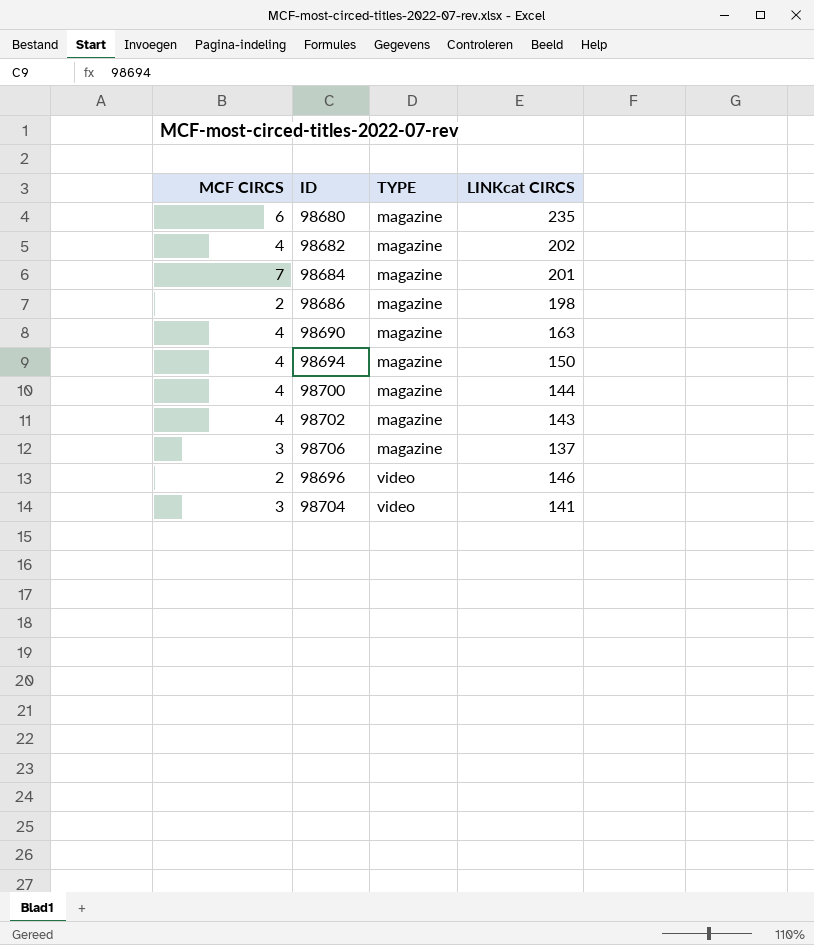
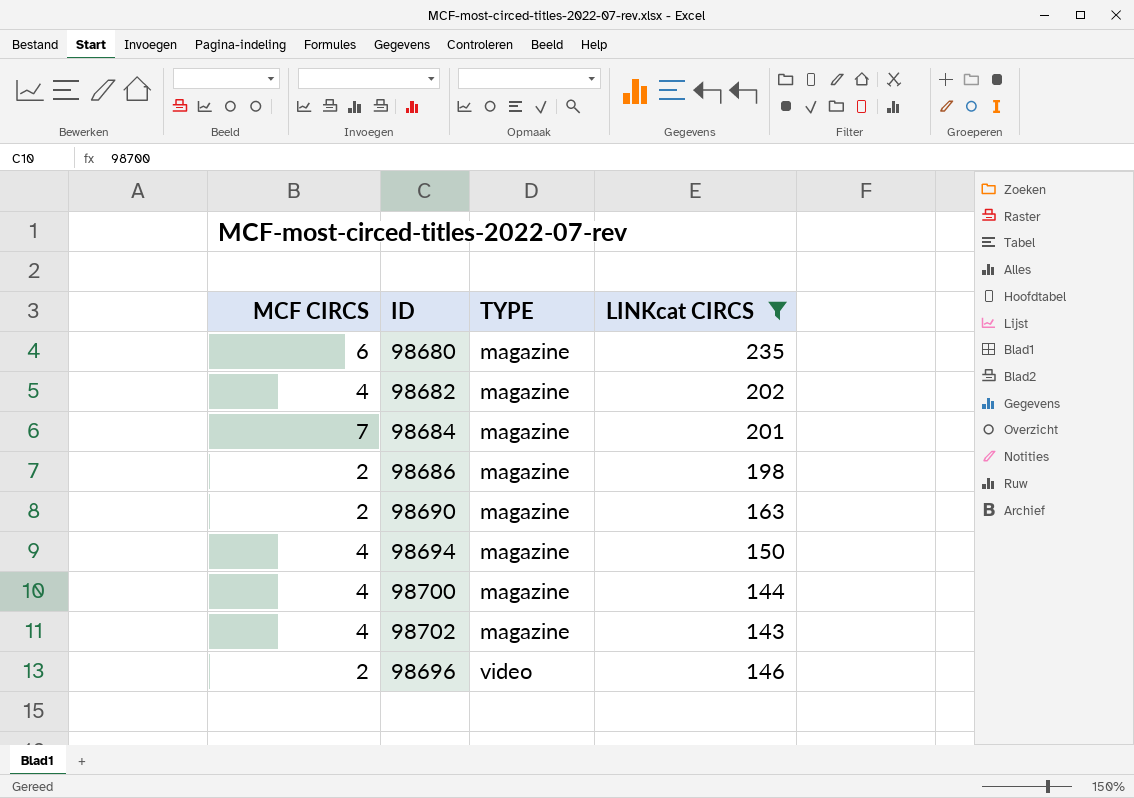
filter: none -> LINKcat CIRCS >= 143
98690 | MCF CIRCS: 4 -> 2

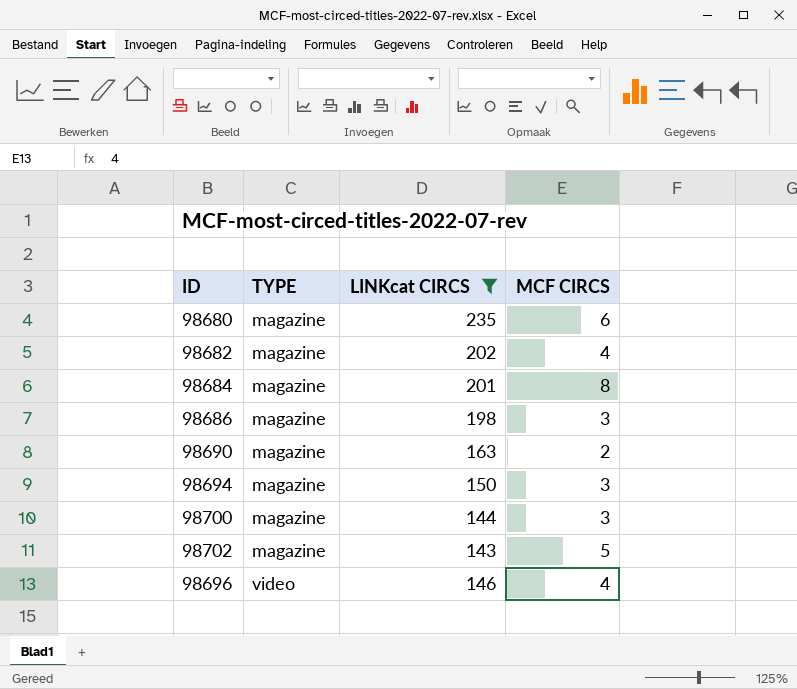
column MCF CIRCS | position: 1 -> 4
98684 | MCF CIRCS: 7 -> 8
98686 | MCF CIRCS: 2 -> 3
98694 | MCF CIRCS: 4 -> 3
98700 | MCF CIRCS: 4 -> 3
98702 | MCF CIRCS: 4 -> 5
98696 | MCF CIRCS: 2 -> 4

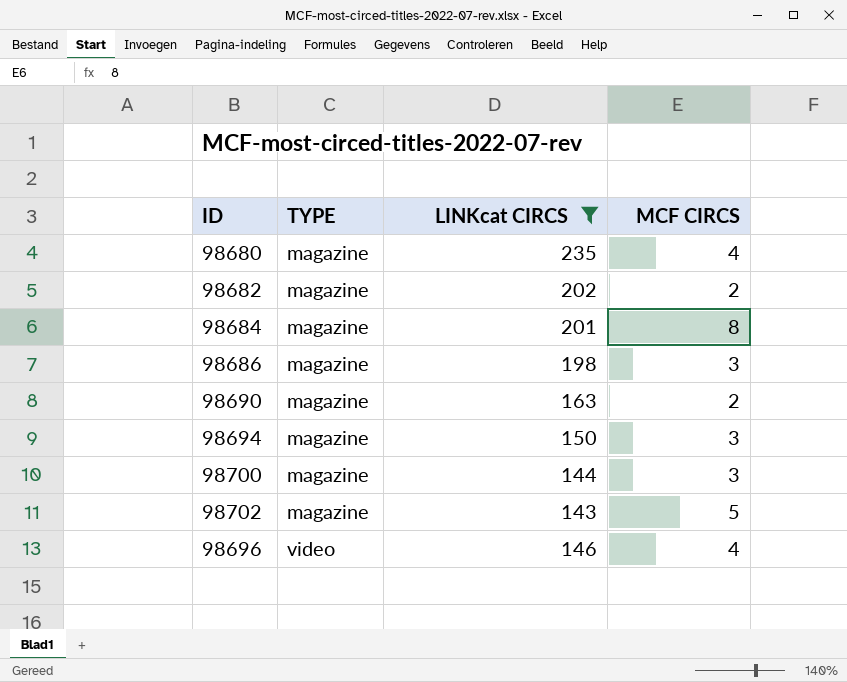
98680 | MCF CIRCS: 6 -> 4
98682 | MCF CIRCS: 4 -> 2

